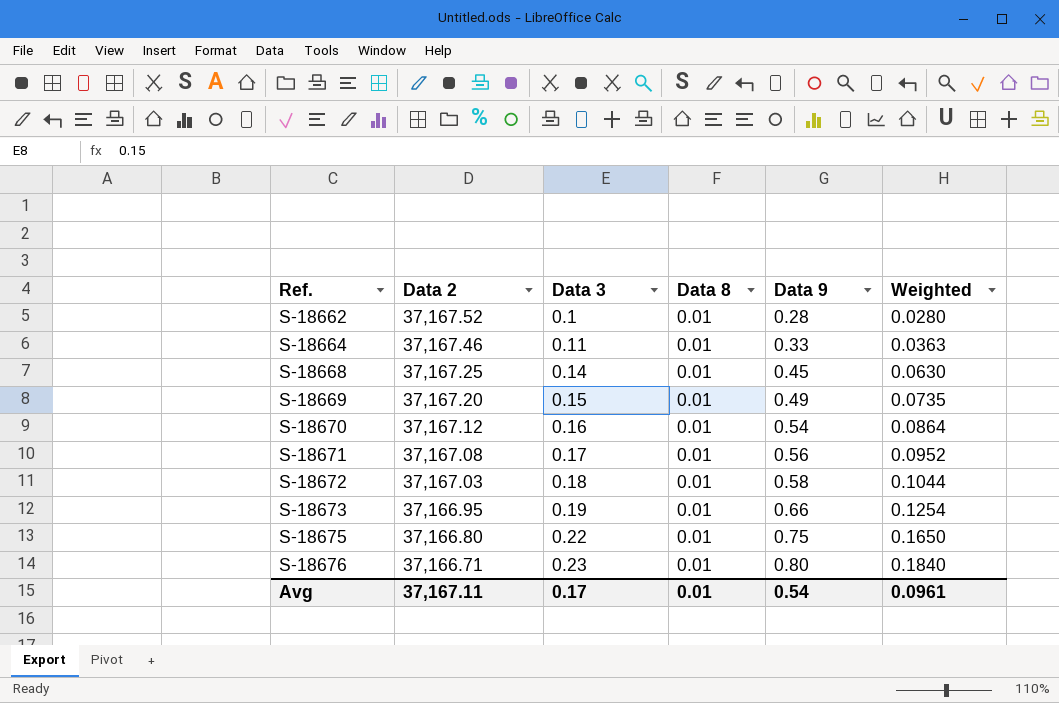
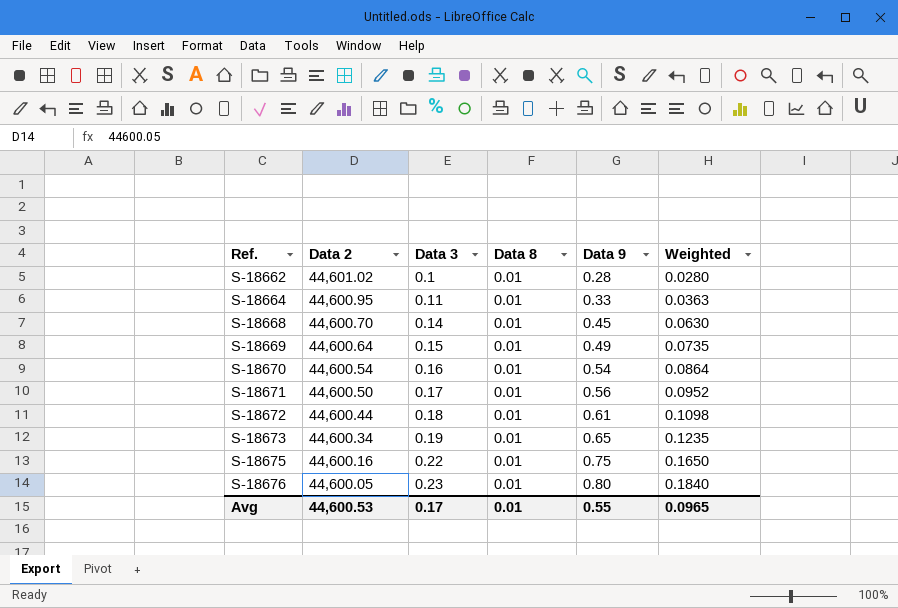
S-18662 | Data 2: 37,167.52 -> 44,601.02
S-18664 | Data 2: 37,167.46 -> 44,600.95
S-18668 | Data 2: 37,167.25 -> 44,600.70
S-18669 | Data 2: 37,167.20 -> 44,600.64
S-18670 | Data 2: 37,167.12 -> 44,600.54
S-18671 | Data 2: 37,167.08 -> 44,600.50
S-18672 | Data 2: 37,167.03 -> 44,600.44
S-18672 | Data 9: 0.58 -> 0.61
S-18672 | Weighted: 0.1044 -> 0.1098
S-18673 | Data 2: 37,166.95 -> 44,600.34
S-18673 | Data 9: 0.66 -> 0.65
S-18673 | Weighted: 0.1254 -> 0.1235
S-18675 | Data 2: 37,166.80 -> 44,600.16
S-18676 | Data 2: 37,166.71 -> 44,600.05
Avg | Data 2: 37,167.11 -> 44,600.53
Avg | Data 9: 0.54 -> 0.55
Avg | Weighted: 0.0961 -> 0.0965

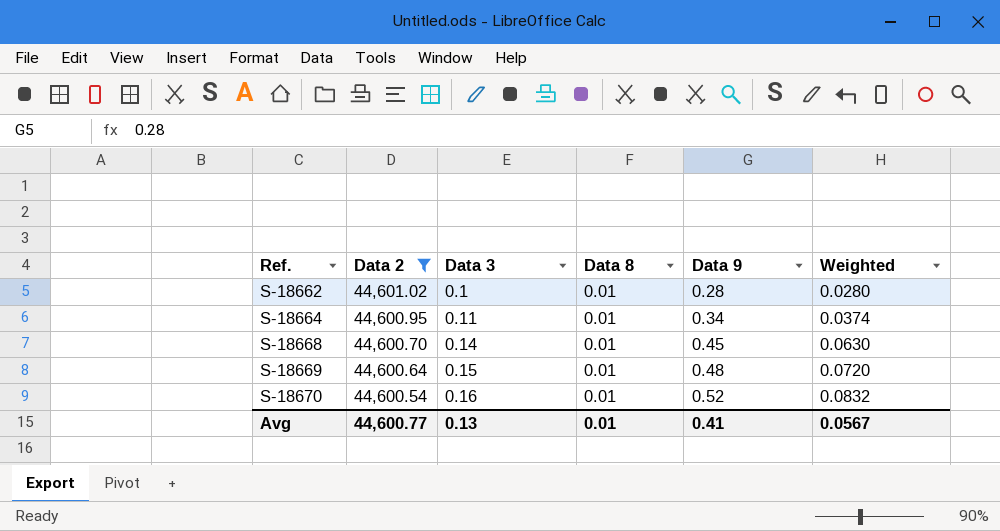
filter: none -> Data 2 >= 44,600.54
S-18664 | Data 9: 0.33 -> 0.34
S-18664 | Weighted: 0.0363 -> 0.0374
S-18669 | Data 9: 0.49 -> 0.48
S-18669 | Weighted: 0.0735 -> 0.0720
S-18670 | Data 9: 0.54 -> 0.52
S-18670 | Weighted: 0.0864 -> 0.0832
Avg | Data 2: 44,600.53 -> 44,600.77
Avg | Data 3: 0.17 -> 0.13
Avg | Data 9: 0.55 -> 0.41
Avg | Weighted: 0.0965 -> 0.0567

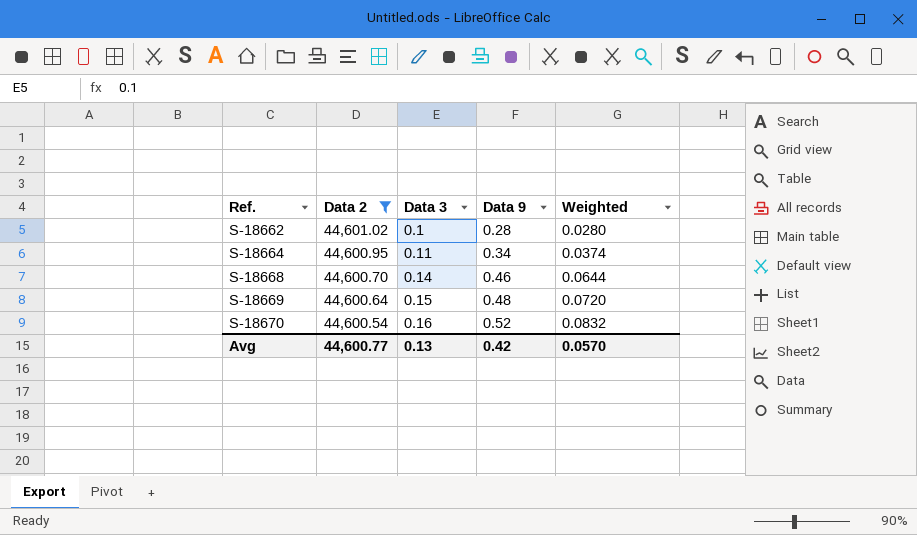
column Data 8 | position: 4 -> none
S-18668 | Data 9: 0.45 -> 0.46
S-18668 | Weighted: 0.0630 -> 0.0644
Avg | Data 9: 0.41 -> 0.42
Avg | Weighted: 0.0567 -> 0.0570

